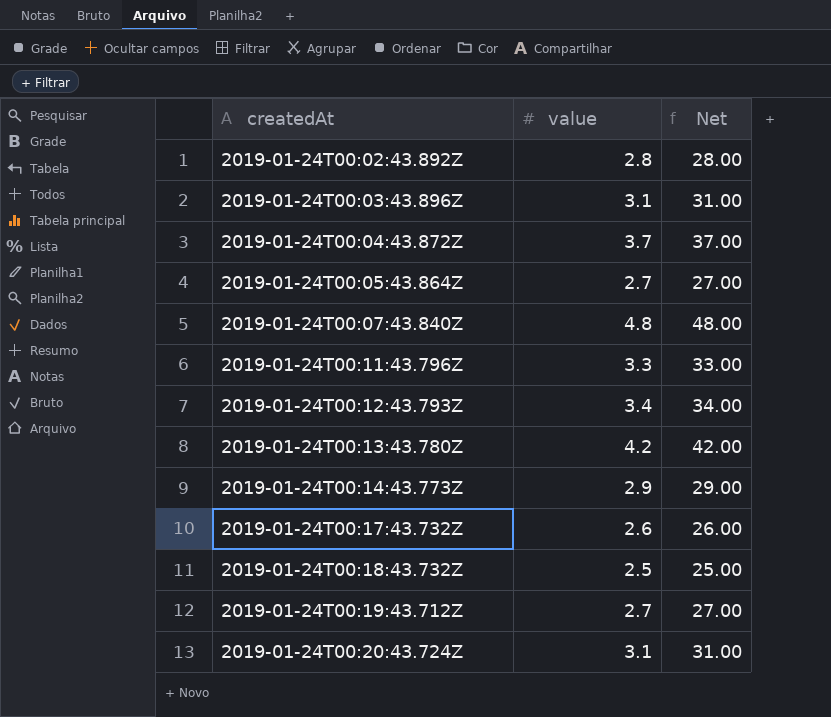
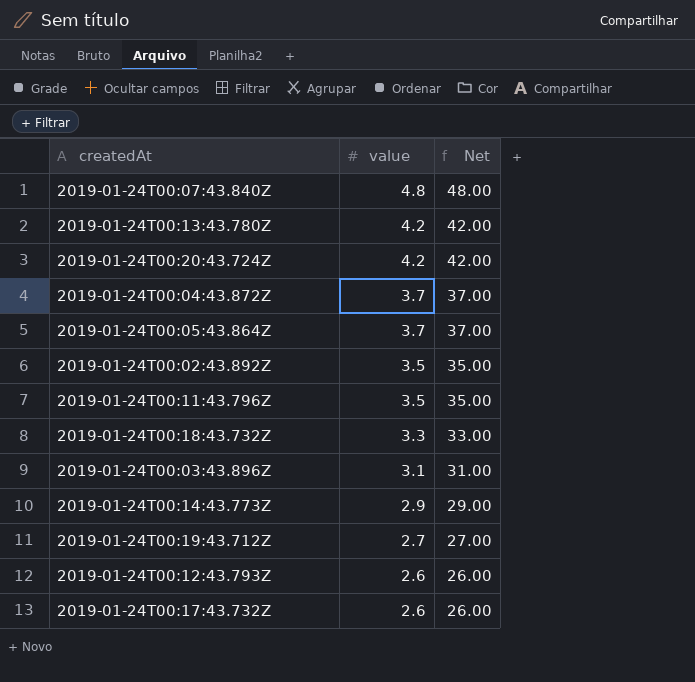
row order: createdAt ascending -> value descending
2019-01-24T00:20:43.724Z | value: 3.1 -> 4.2
2019-01-24T00:20:43.724Z | Net: 31.00 -> 42.00
2019-01-24T00:05:43.864Z | value: 2.7 -> 3.7
2019-01-24T00:05:43.864Z | Net: 27.00 -> 37.00
2019-01-24T00:02:43.892Z | value: 2.8 -> 3.5
2019-01-24T00:02:43.892Z | Net: 28.00 -> 35.00
2019-01-24T00:11:43.796Z | value: 3.3 -> 3.5
2019-01-24T00:11:43.796Z | Net: 33.00 -> 35.00
2019-01-24T00:18:43.732Z | value: 2.5 -> 3.3
2019-01-24T00:18:43.732Z | Net: 25.00 -> 33.00
2019-01-24T00:12:43.793Z | value: 3.4 -> 2.6
2019-01-24T00:12:43.793Z | Net: 34.00 -> 26.00

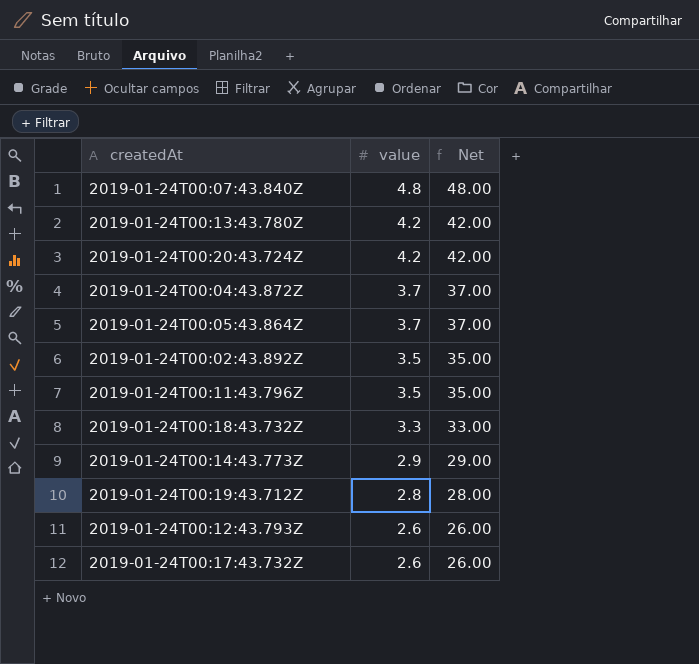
row 2019-01-24T00:03:43.896Z: 3.1 | 31.00 -> none
2019-01-24T00:19:43.712Z | value: 2.7 -> 2.8
2019-01-24T00:19:43.712Z | Net: 27.00 -> 28.00

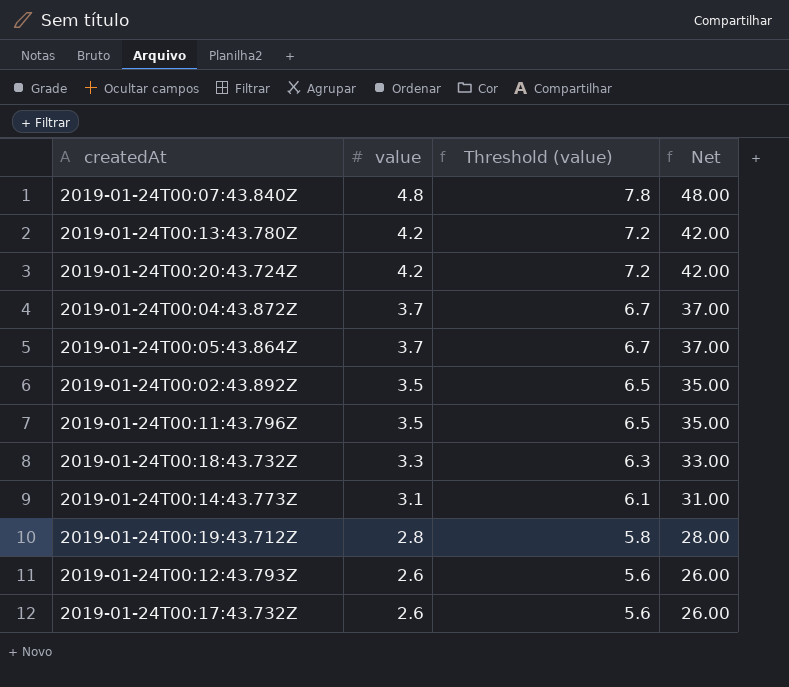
column Threshold (value) | formula: none -> [value] + 3
2019-01-24T00:14:43.773Z | value: 2.9 -> 3.1
2019-01-24T00:14:43.773Z | Net: 29.00 -> 31.00

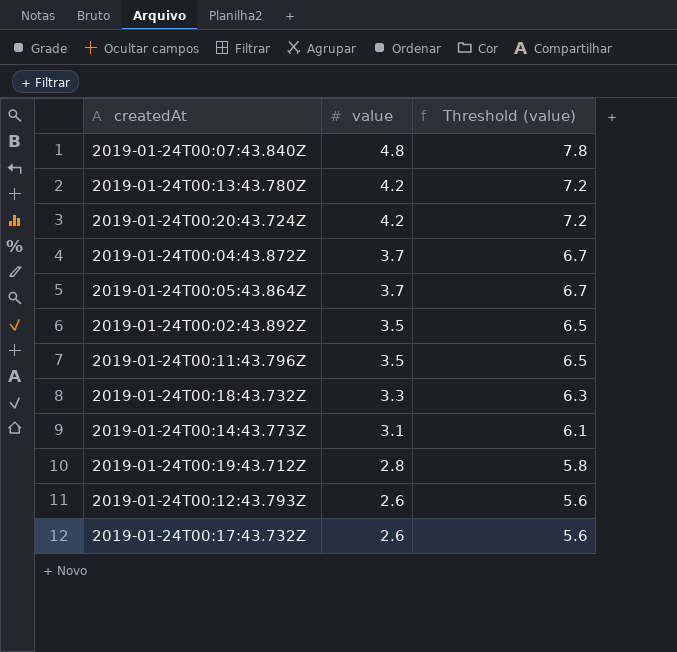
column Net | formula: [value] * 10 -> none

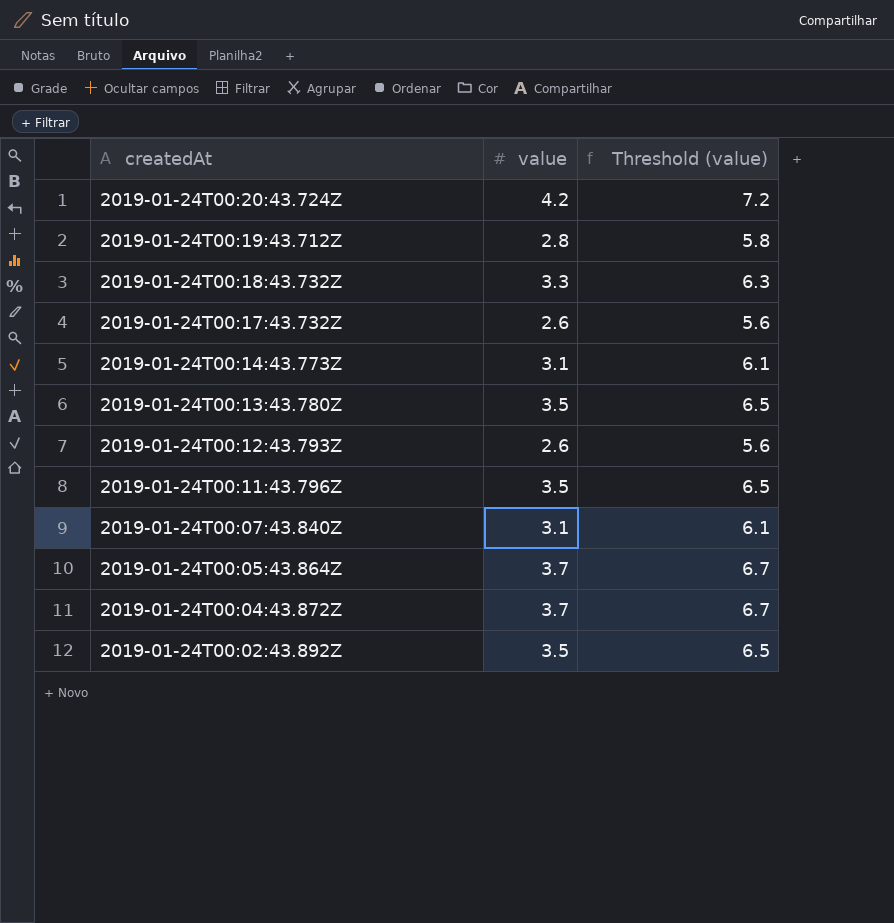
row order: value descending -> createdAt descending
2019-01-24T00:13:43.780Z | value: 4.2 -> 3.5
2019-01-24T00:13:43.780Z | Threshold (value): 7.2 -> 6.5
2019-01-24T00:07:43.840Z | value: 4.8 -> 3.1
2019-01-24T00:07:43.840Z | Threshold (value): 7.8 -> 6.1

